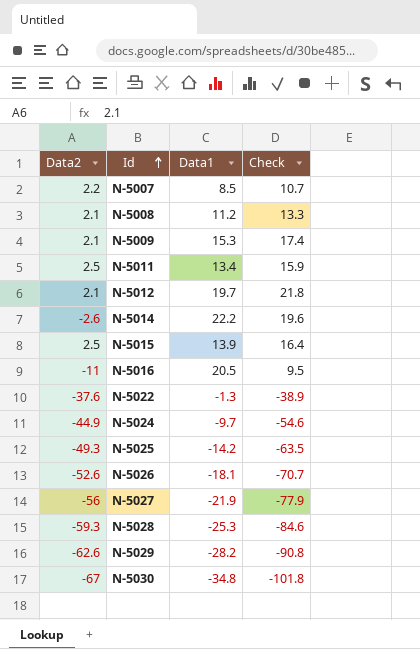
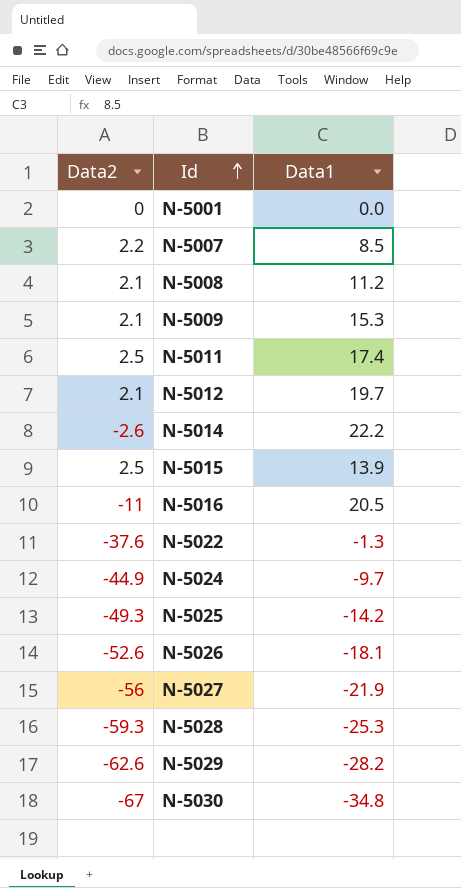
column Check | formula: [Data2] + [Data1] -> none
row N-5001: none -> 0 | 0.0
N-5011 | Data1: 13.4 -> 17.4

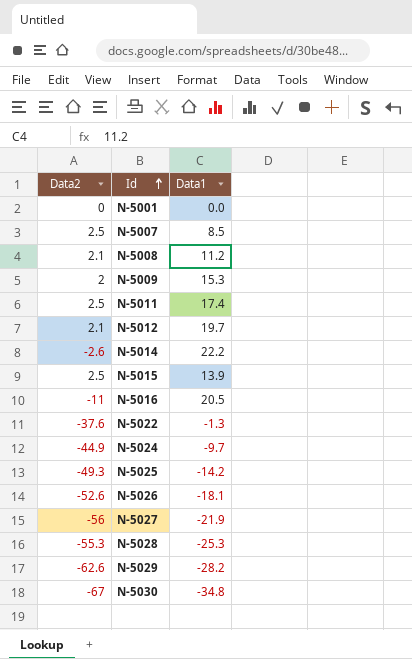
N-5007 | Data2: 2.2 -> 2.5
N-5009 | Data2: 2.1 -> 2
N-5028 | Data2: -59.3 -> -55.3

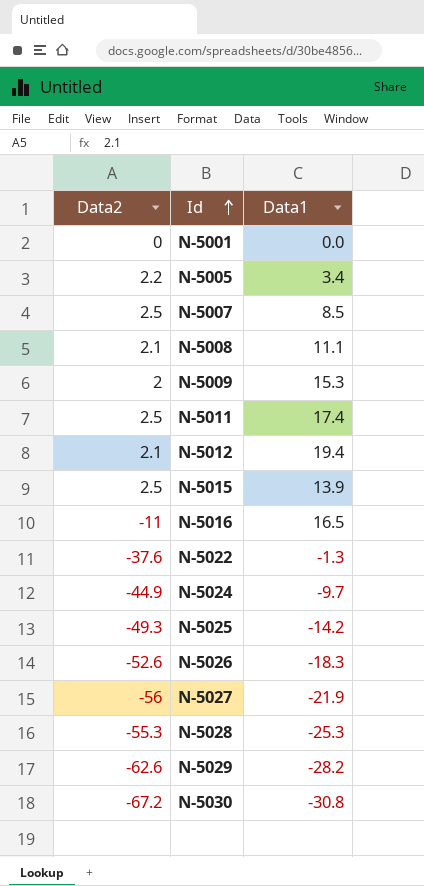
row N-5014: -2.6 | 22.2 -> none
row N-5005: none -> 2.2 | 3.4
N-5008 | Data1: 11.2 -> 11.1
N-5012 | Data1: 19.7 -> 19.4
N-5016 | Data1: 20.5 -> 16.5
N-5026 | Data1: -18.1 -> -18.3
N-5030 | Data2: -67 -> -67.2
N-5030 | Data1: -34.8 -> -30.8

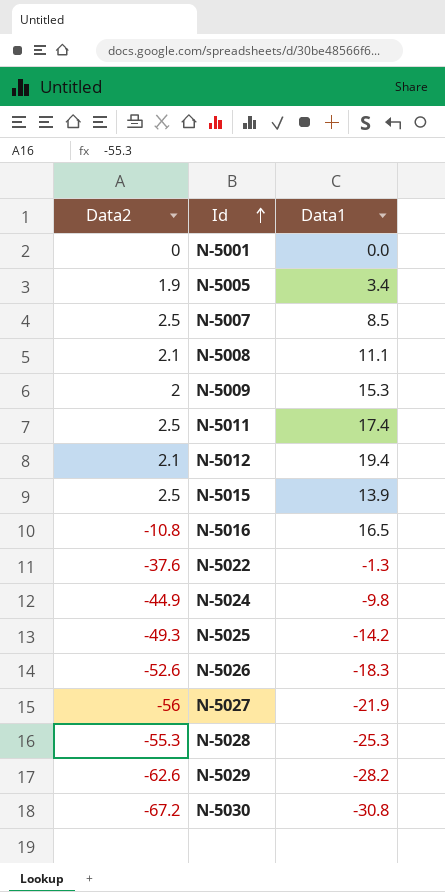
N-5005 | Data2: 2.2 -> 1.9
N-5016 | Data2: -11 -> -10.8
N-5024 | Data1: -9.7 -> -9.8

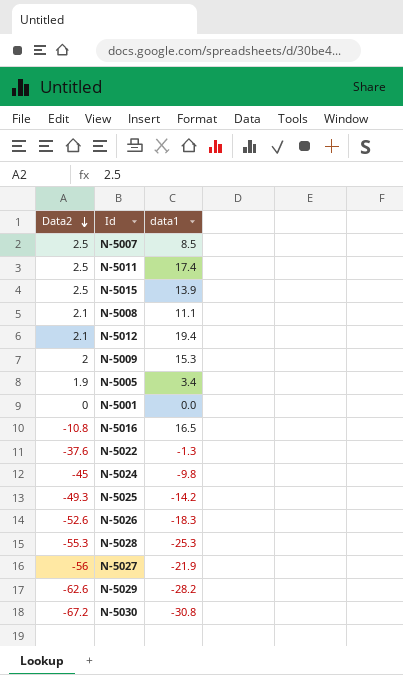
row order: Id ascending -> Data2 descending
column name: Data1 -> data1
N-5024 | Data2: -44.9 -> -45

